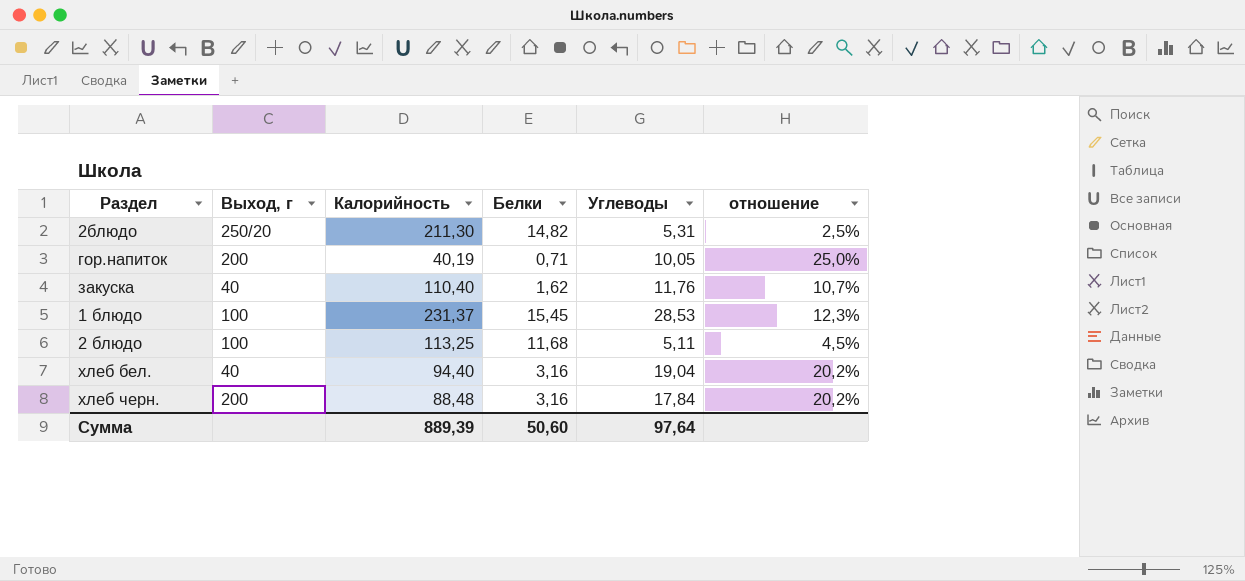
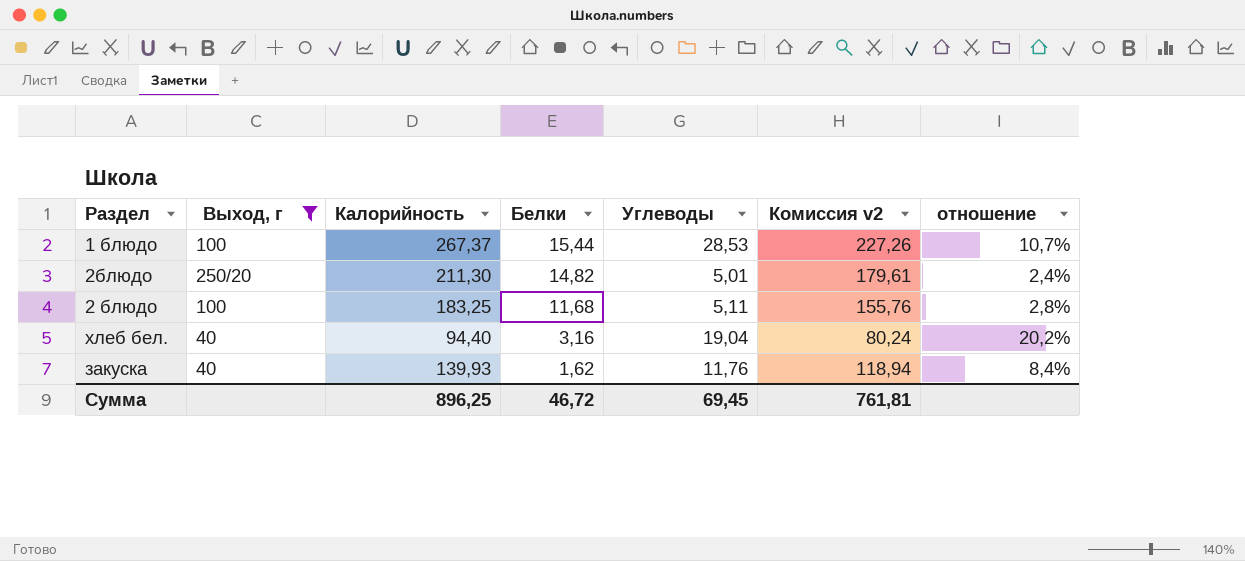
filter: none -> Выход, г != 200
row order: none -> Белки descending
column Комиссия v2 | formula: none -> [Калорийность] * 0,85
1 блюдо | Калорийность: 231,37 -> 267,37
1 блюдо | Белки: 15,45 -> 15,44
1 блюдо | отношение: 12,3% -> 10,7%
2блюдо | Углеводы: 5,31 -> 5,01
2блюдо | отношение: 2,5% -> 2,4%
2 блюдо | Калорийность: 113,25 -> 183,25
2 блюдо | отношение: 4,5% -> 2,8%
закуска | Калорийность: 110,40 -> 139,93
закуска | отношение: 10,7% -> 8,4%
Сумма | Калорийность: 889,39 -> 896,25
Сумма | Белки: 50,60 -> 46,72
Сумма | Углеводы: 97,64 -> 69,45

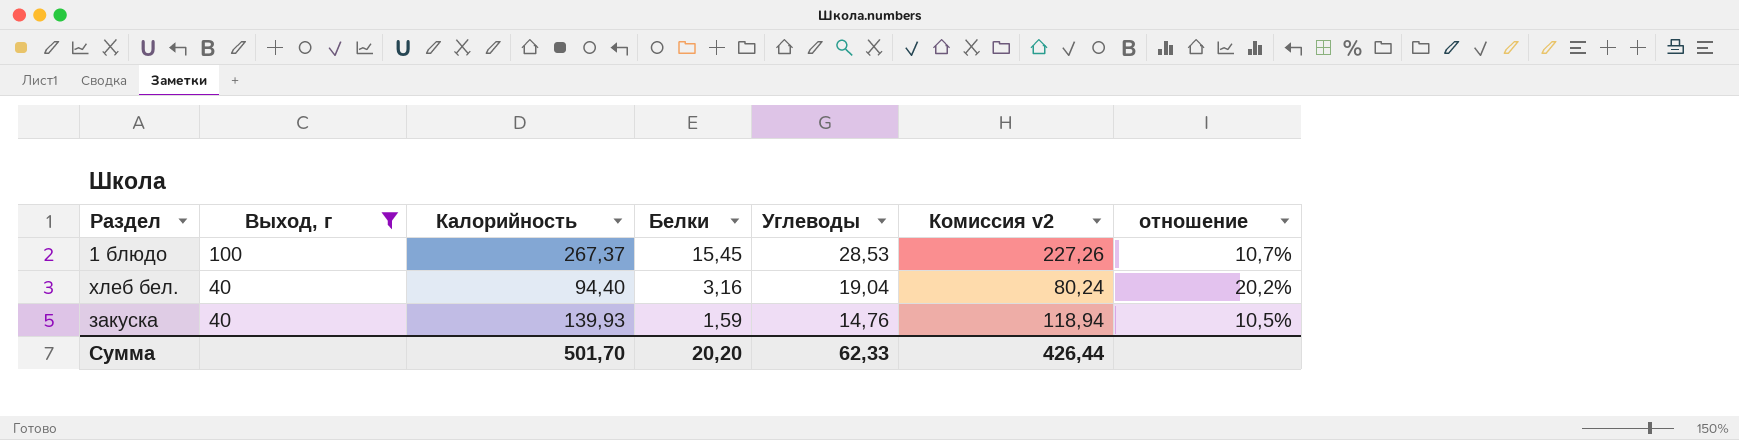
row 2блюдо: 250/20 | 211,30 | 14,82 | 5,01 | 179,61 | 2,4% -> none
row 2 блюдо: 100 | 183,25 | 11,68 | 5,11 | 155,76 | 2,8% -> none
1 блюдо | Белки: 15,44 -> 15,45
закуска | Белки: 1,62 -> 1,59
закуска | Углеводы: 11,76 -> 14,76
закуска | отношение: 8,4% -> 10,5%
Сумма | Калорийность: 896,25 -> 501,70
Сумма | Белки: 46,72 -> 20,20
Сумма | Углеводы: 69,45 -> 62,33
Сумма | Комиссия v2: 761,81 -> 426,44

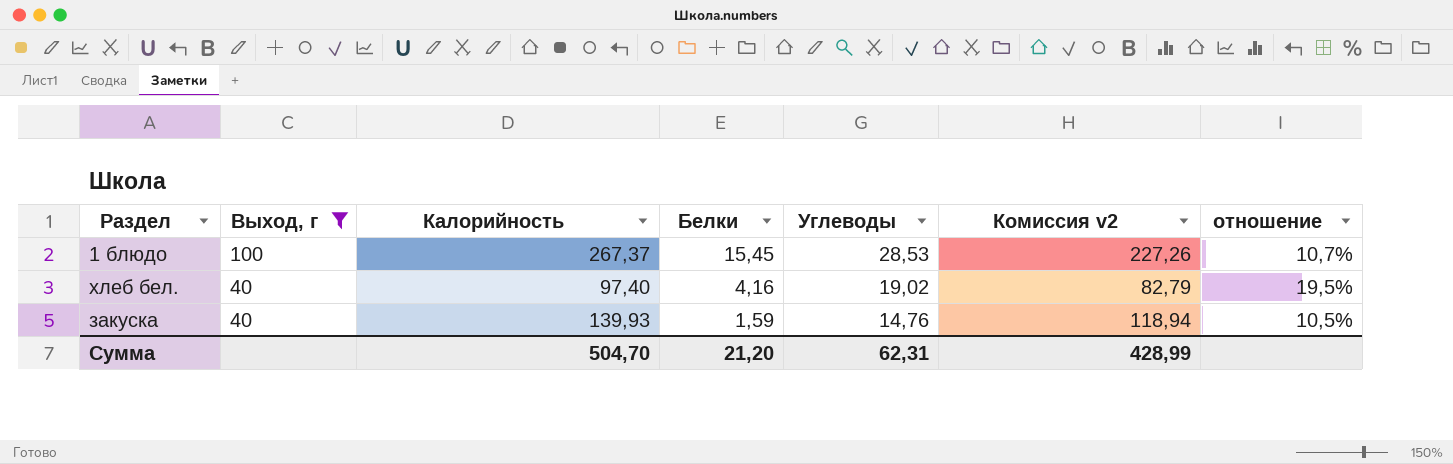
хлеб бел. | Калорийность: 94,40 -> 97,40
хлеб бел. | Белки: 3,16 -> 4,16
хлеб бел. | Углеводы: 19,04 -> 19,02
хлеб бел. | Комиссия v2: 80,24 -> 82,79
хлеб бел. | отношение: 20,2% -> 19,5%
Сумма | Калорийность: 501,70 -> 504,70
Сумма | Белки: 20,20 -> 21,20
Сумма | Углеводы: 62,33 -> 62,31
Сумма | Комиссия v2: 426,44 -> 428,99

